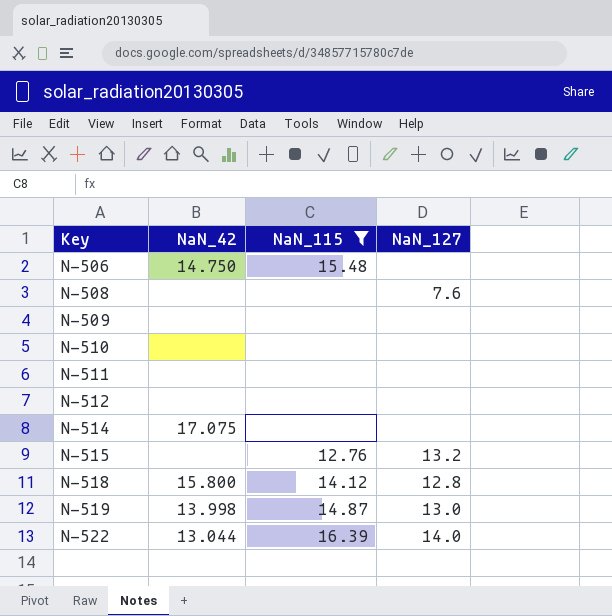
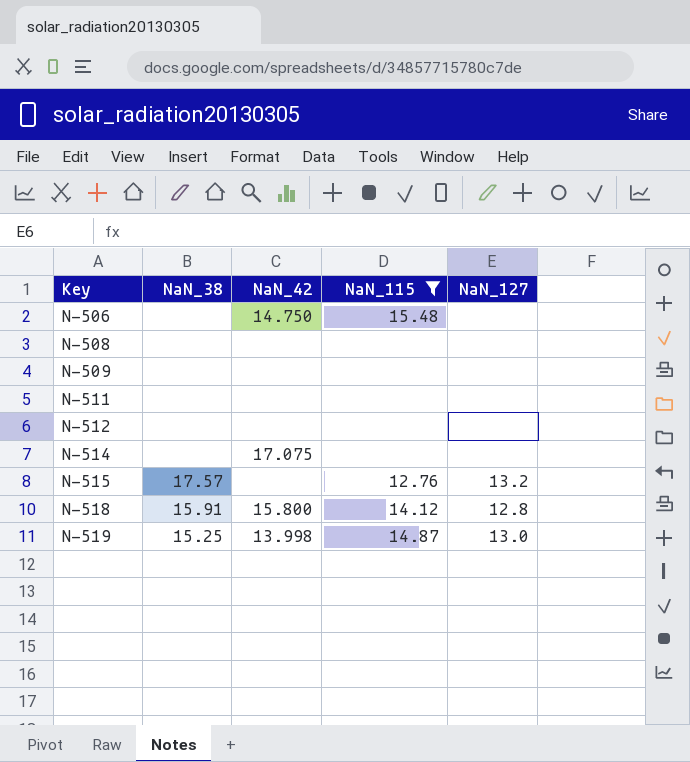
column NaN_38 | position: none -> 2
row N-510: none | none | none -> none
row N-522: 13.044 | 16.39 | 14.0 -> none
N-508 | NaN_127: 7.6 -> none

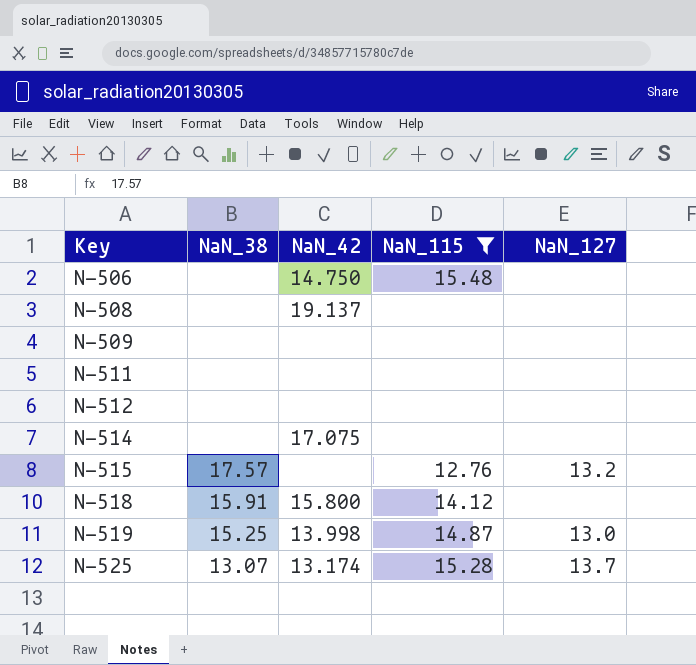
N-508 | NaN_42: none -> 19.137
N-518 | NaN_127: 12.8 -> none
row N-525: none -> 13.07 | 13.174 | 15.28 | 13.7

